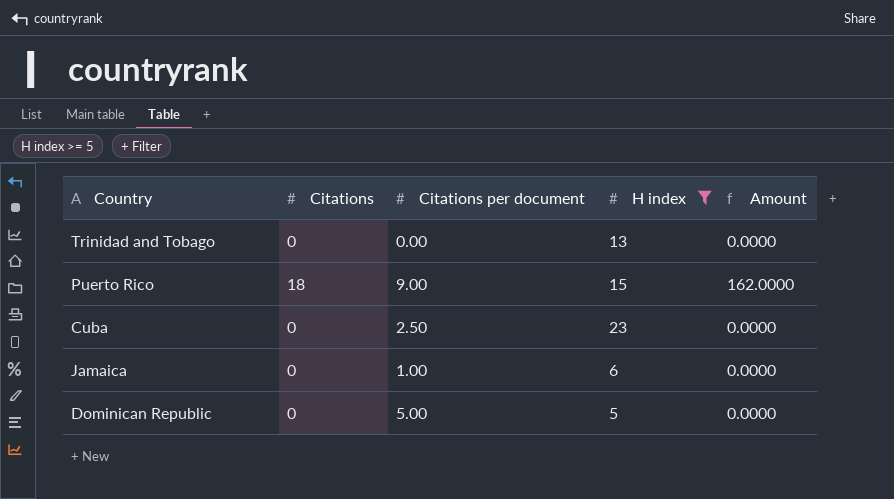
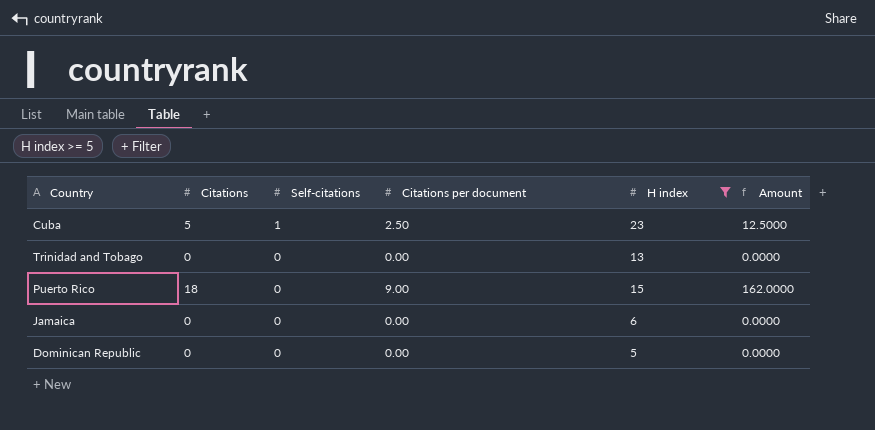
row order: none -> Self-citations descending
column Self-citations | position: none -> 3
Cuba | Citations: 0 -> 5
Cuba | Amount: 0.0000 -> 12.5000
Jamaica | Citations per document: 1.00 -> 0.00
Dominican Republic | Citations per document: 5.00 -> 0.00

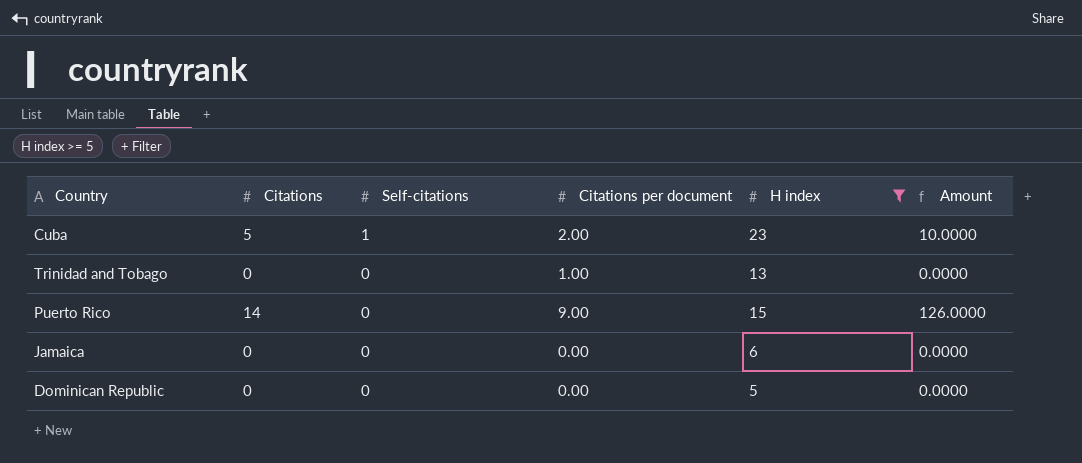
Cuba | Citations per document: 2.50 -> 2.00
Cuba | Amount: 12.5000 -> 10.0000
Trinidad and Tobago | Citations per document: 0.00 -> 1.00
Puerto Rico | Citations: 18 -> 14
Puerto Rico | Amount: 162.0000 -> 126.0000

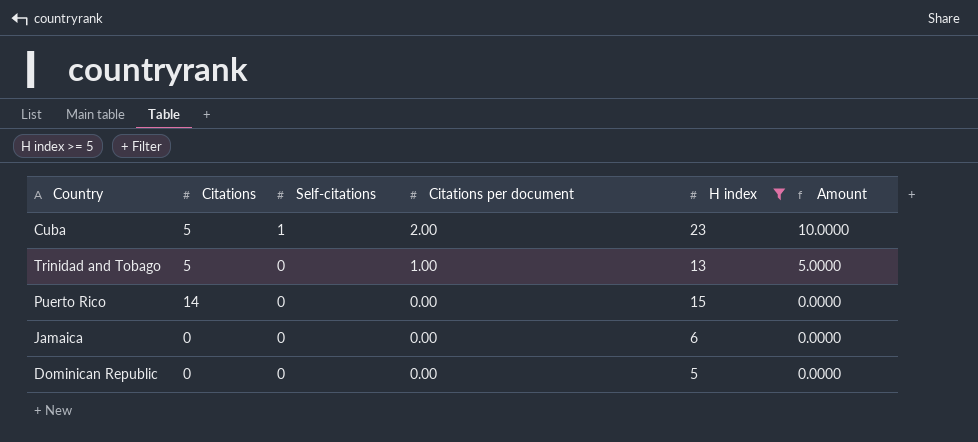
Trinidad and Tobago | Citations: 0 -> 5
Trinidad and Tobago | Amount: 0.0000 -> 5.0000
Puerto Rico | Citations per document: 9.00 -> 0.00
Puerto Rico | Amount: 126.0000 -> 0.0000

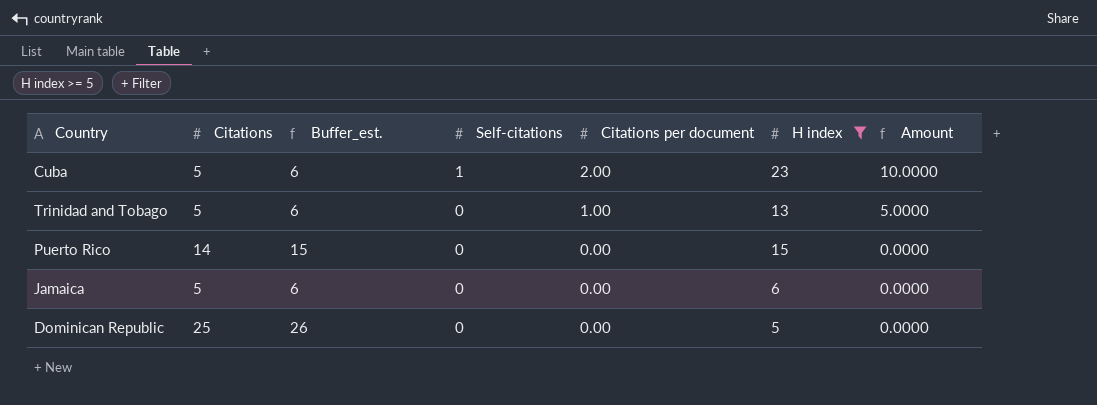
column Buffer_est. | formula: none -> [Citations] + 1
Jamaica | Citations: 0 -> 5
Dominican Republic | Citations: 0 -> 25

